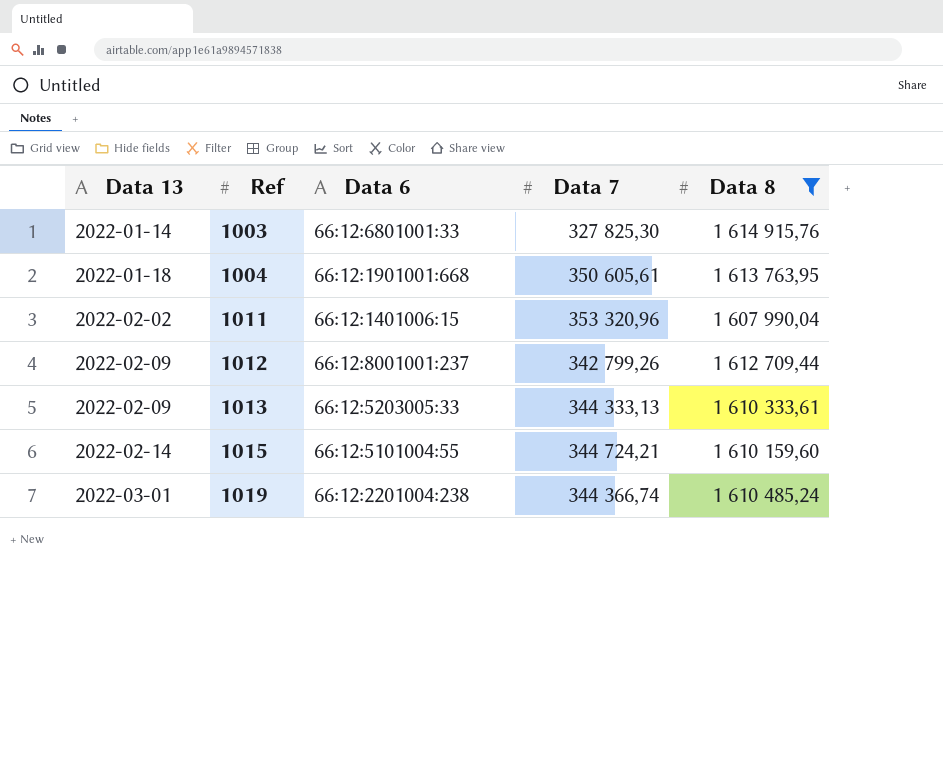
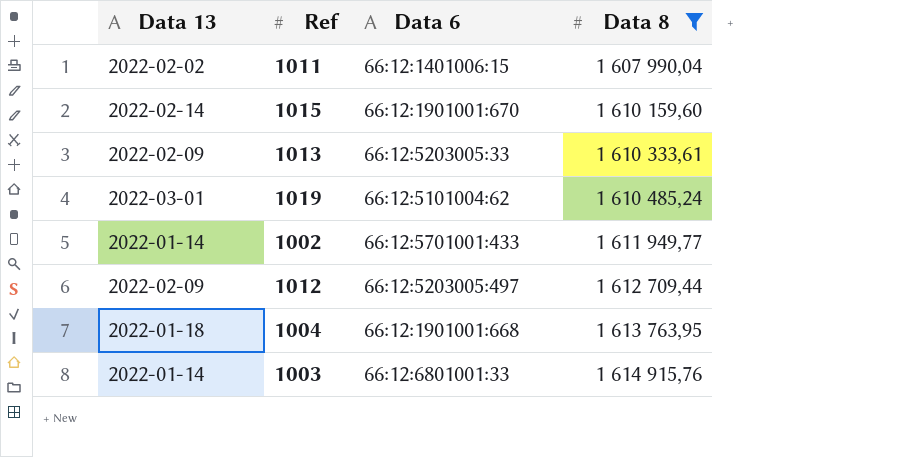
row order: Data 13 ascending -> Data 8 ascending
column Data 7 | position: 4 -> none
1015 | Data 6: 66:12:5101004:55 -> 66:12:1901001:670
1019 | Data 6: 66:12:2201004:238 -> 66:12:5101004:62
row 1002: none -> 2022-01-14 | 66:12:5701001:433 | 1 611 949,77
1012 | Data 6: 66:12:8001001:237 -> 66:12:5203005:497

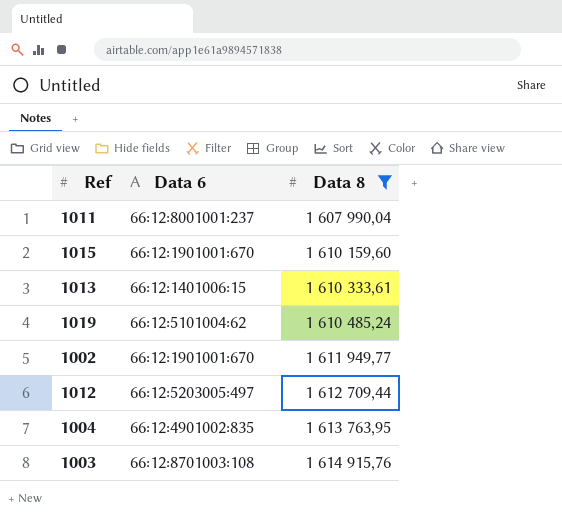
column Data 13 | position: 1 -> none
1011 | Data 6: 66:12:1401006:15 -> 66:12:8001001:237
1013 | Data 6: 66:12:5203005:33 -> 66:12:1401006:15
1002 | Data 6: 66:12:5701001:433 -> 66:12:1901001:670
1004 | Data 6: 66:12:1901001:668 -> 66:12:4901002:835
1003 | Data 6: 66:12:6801001:33 -> 66:12:8701003:108

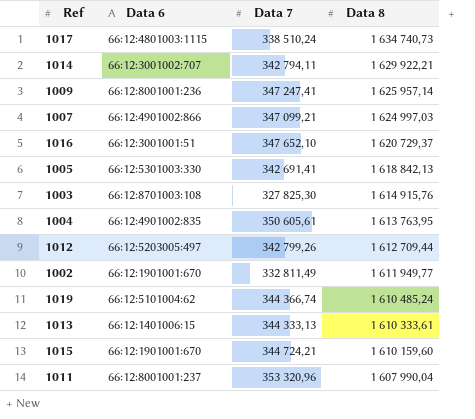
filter: Data 8 <= 1 614 915,76 -> none
row order: Data 8 ascending -> Data 8 descending
column Data 7 | position: none -> 3

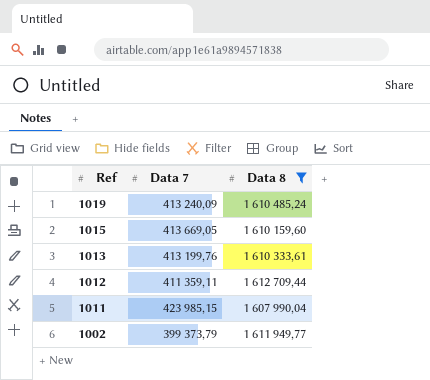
filter: none -> Data 8 <= 1 612 709,44
row order: Data 8 descending -> Ref descending
column Data 6 | position: 2 -> none
1019 | Data 7: 344 366,74 -> 413 240,09
1015 | Data 7: 344 724,21 -> 413 669,05
1013 | Data 7: 344 333,13 -> 413 199,76
1012 | Data 7: 342 799,26 -> 411 359,11
1011 | Data 7: 353 320,96 -> 423 985,15
1002 | Data 7: 332 811,49 -> 399 373,79

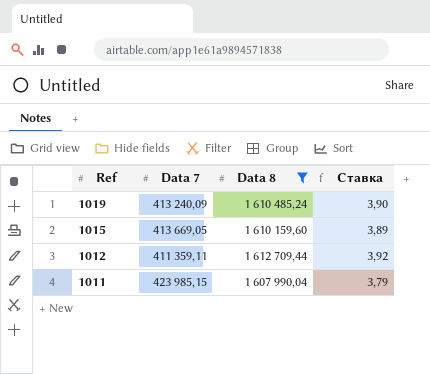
column Ставка | formula: none -> [Data 8] / [Data 7]
row 1013: 413 199,76 | 1 610 333,61 -> none
row 1002: 399 373,79 | 1 611 949,77 -> none

